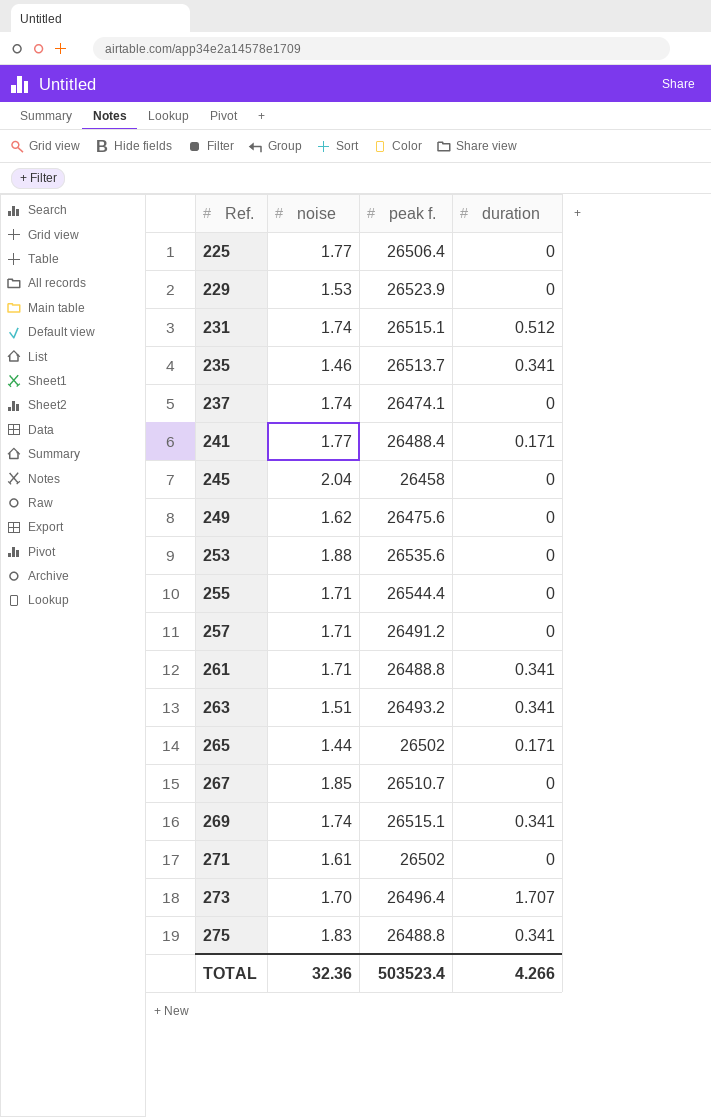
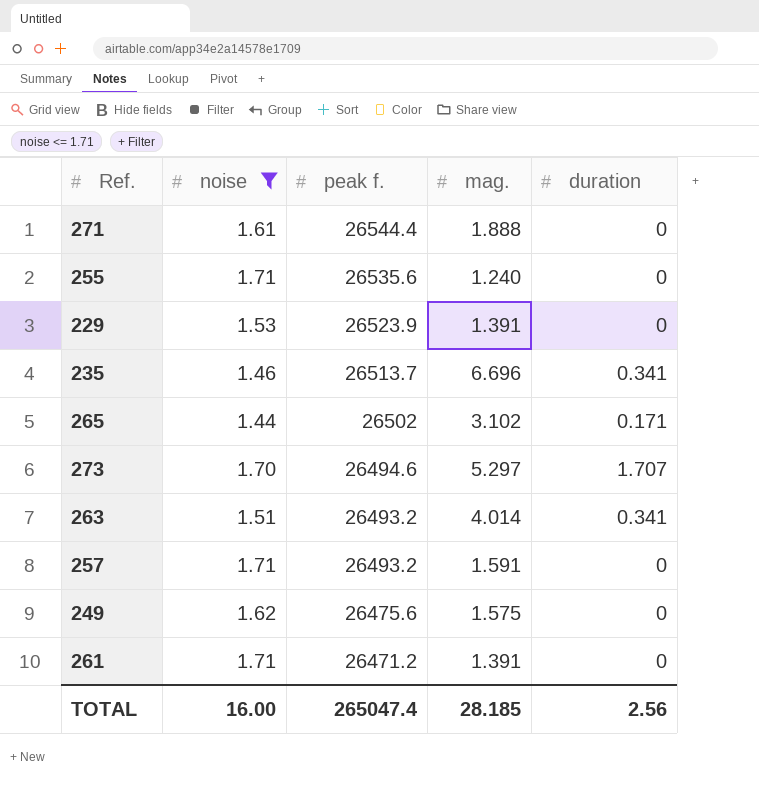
filter: none -> noise <= 1.71
row order: Ref. ascending -> peak f. descending
column mag. | position: none -> 4
271 | peak f.: 26502 -> 26544.4
255 | peak f.: 26544.4 -> 26535.6
273 | peak f.: 26496.4 -> 26494.6
257 | peak f.: 26491.2 -> 26493.2
261 | peak f.: 26488.8 -> 26471.2
261 | duration: 0.341 -> 0
TOTAL | noise: 32.36 -> 16.00
TOTAL | peak f.: 503523.4 -> 265047.4
TOTAL | duration: 4.266 -> 2.56

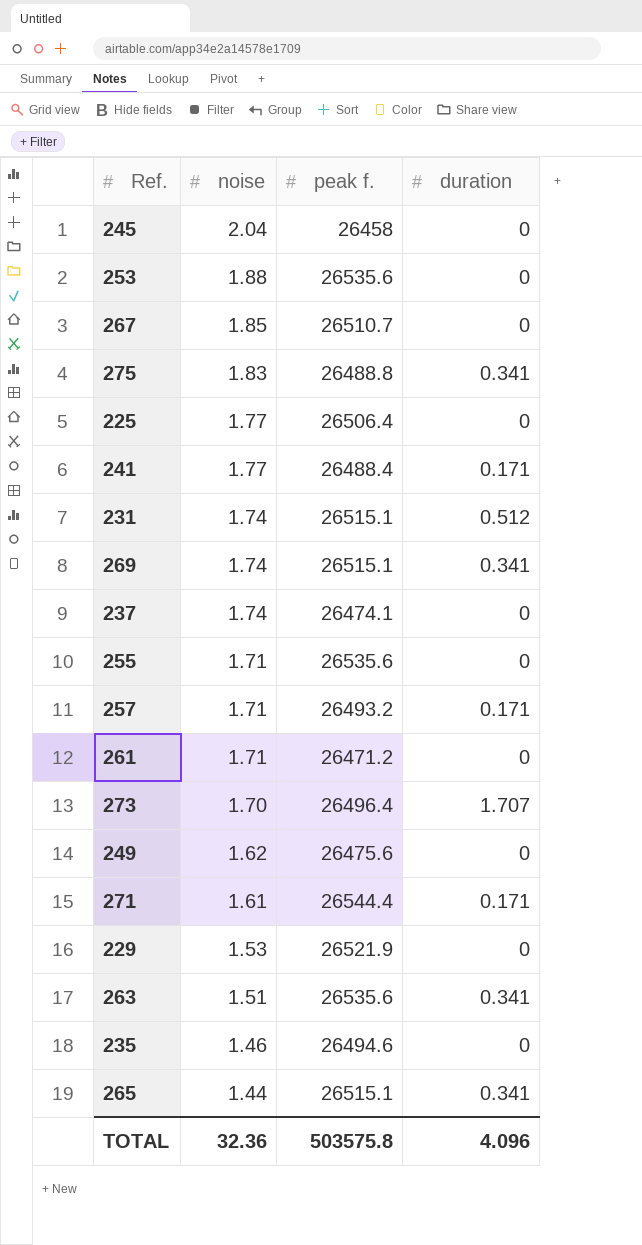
filter: noise <= 1.71 -> none
row order: peak f. descending -> noise descending
column mag. | position: 4 -> none
257 | duration: 0 -> 0.171
273 | peak f.: 26494.6 -> 26496.4
271 | duration: 0 -> 0.171
229 | peak f.: 26523.9 -> 26521.9
263 | peak f.: 26493.2 -> 26535.6
235 | peak f.: 26513.7 -> 26494.6
235 | duration: 0.341 -> 0
265 | peak f.: 26502 -> 26515.1
265 | duration: 0.171 -> 0.341
TOTAL | noise: 16.00 -> 32.36
TOTAL | peak f.: 265047.4 -> 503575.8
TOTAL | duration: 2.56 -> 4.096

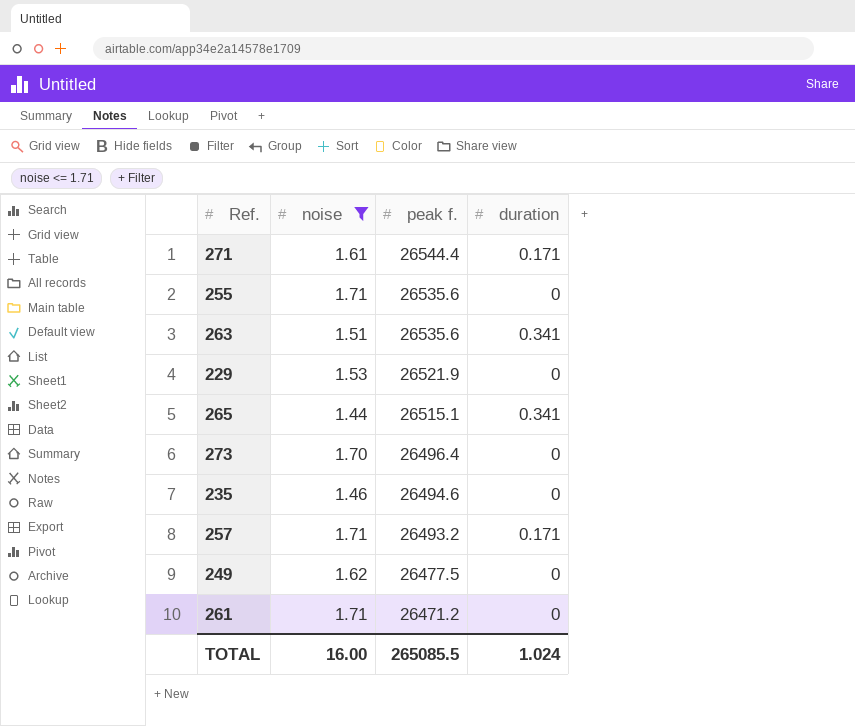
filter: none -> noise <= 1.71
row order: noise descending -> peak f. descending
273 | duration: 1.707 -> 0
249 | peak f.: 26475.6 -> 26477.5
TOTAL | noise: 32.36 -> 16.00
TOTAL | peak f.: 503575.8 -> 265085.5
TOTAL | duration: 4.096 -> 1.024

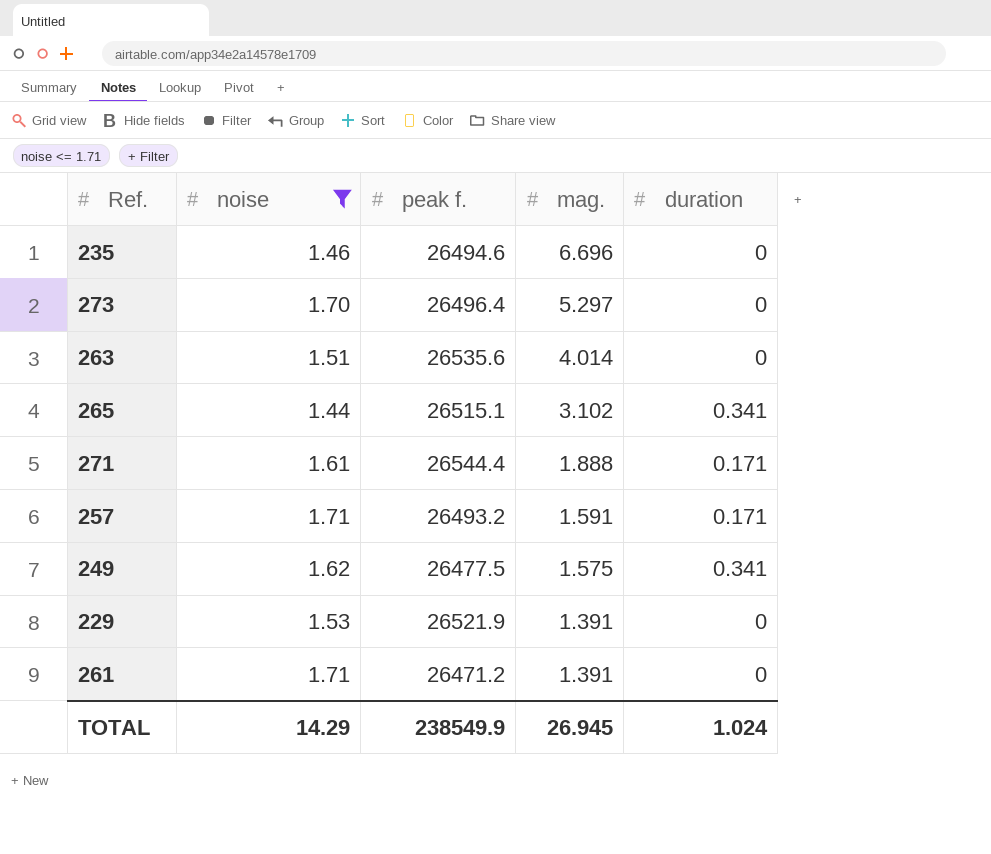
row order: peak f. descending -> mag. descending
column mag. | position: none -> 4
row 255: 1.71 | 26535.6 | 0 -> none
263 | duration: 0.341 -> 0
249 | duration: 0 -> 0.341
TOTAL | noise: 16.00 -> 14.29
TOTAL | peak f.: 265085.5 -> 238549.9

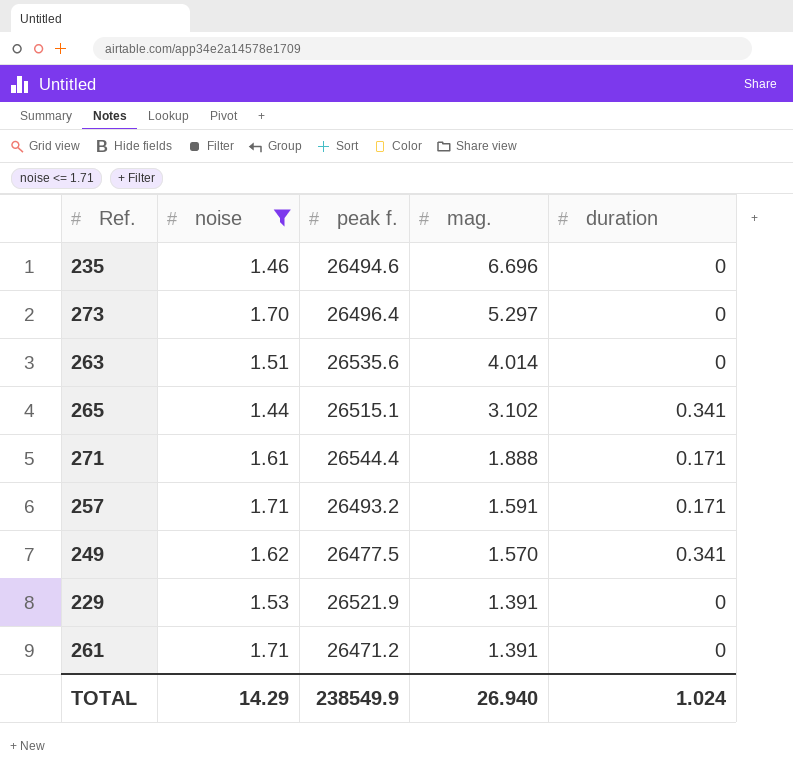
249 | mag.: 1.575 -> 1.570
TOTAL | mag.: 26.945 -> 26.940

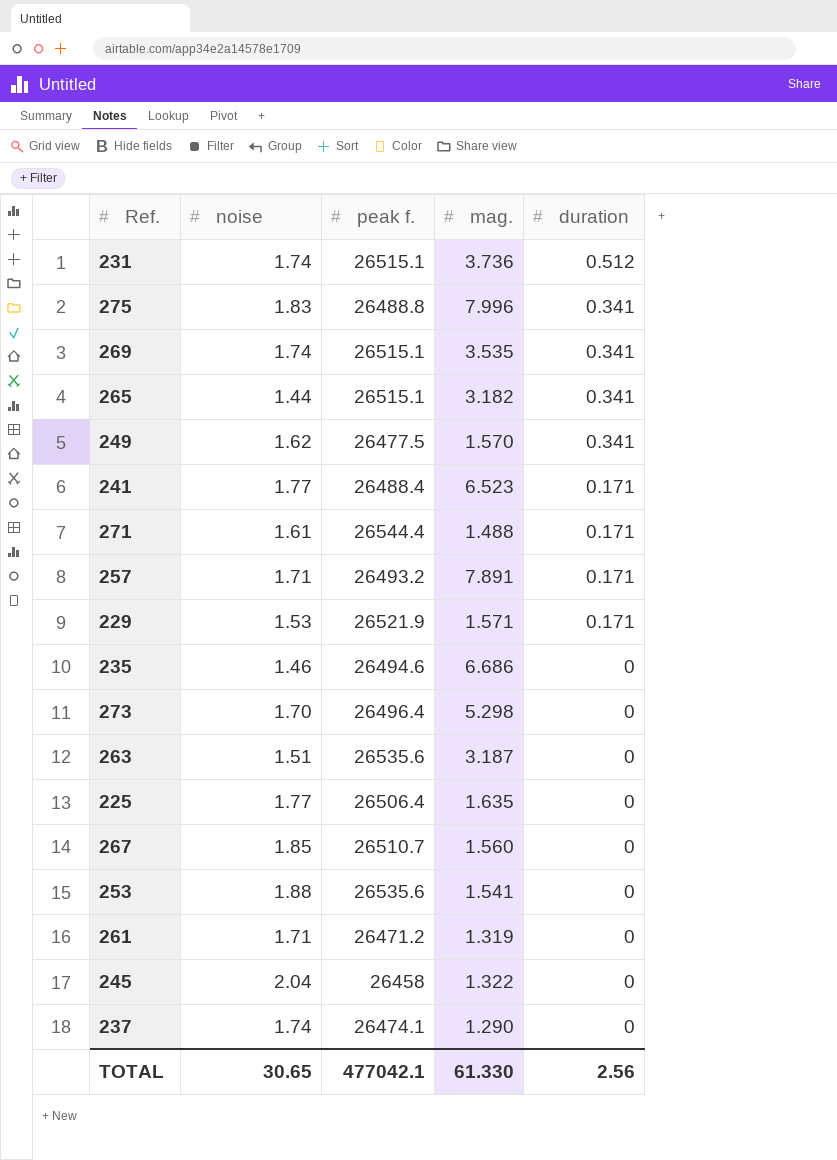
filter: noise <= 1.71 -> none
row order: mag. descending -> duration descending
265 | mag.: 3.102 -> 3.182
271 | mag.: 1.888 -> 1.488
257 | mag.: 1.591 -> 7.891
229 | mag.: 1.391 -> 1.571
229 | duration: 0 -> 0.171
235 | mag.: 6.696 -> 6.686
273 | mag.: 5.297 -> 5.298
263 | mag.: 4.014 -> 3.187
261 | mag.: 1.391 -> 1.319
TOTAL | noise: 14.29 -> 30.65
TOTAL | peak f.: 238549.9 -> 477042.1
TOTAL | mag.: 26.940 -> 61.330
TOTAL | duration: 1.024 -> 2.56

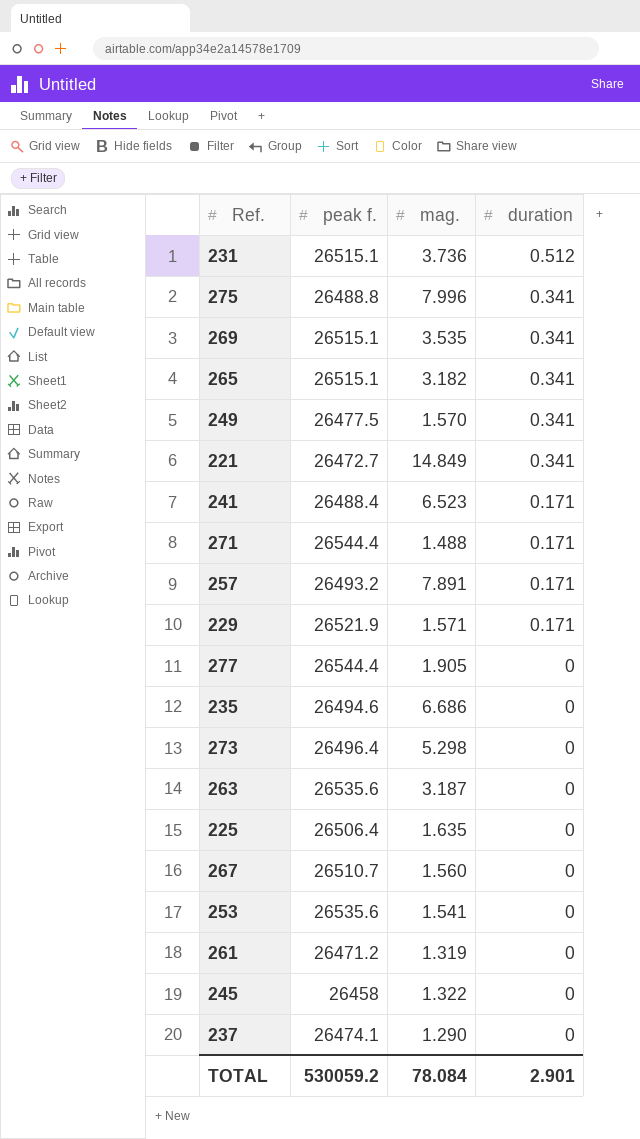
column noise | position: 2 -> none
row 221: none -> 26472.7 | 14.849 | 0.341
row 277: none -> 26544.4 | 1.905 | 0
TOTAL | peak f.: 477042.1 -> 530059.2
TOTAL | mag.: 61.330 -> 78.084
TOTAL | duration: 2.56 -> 2.901

